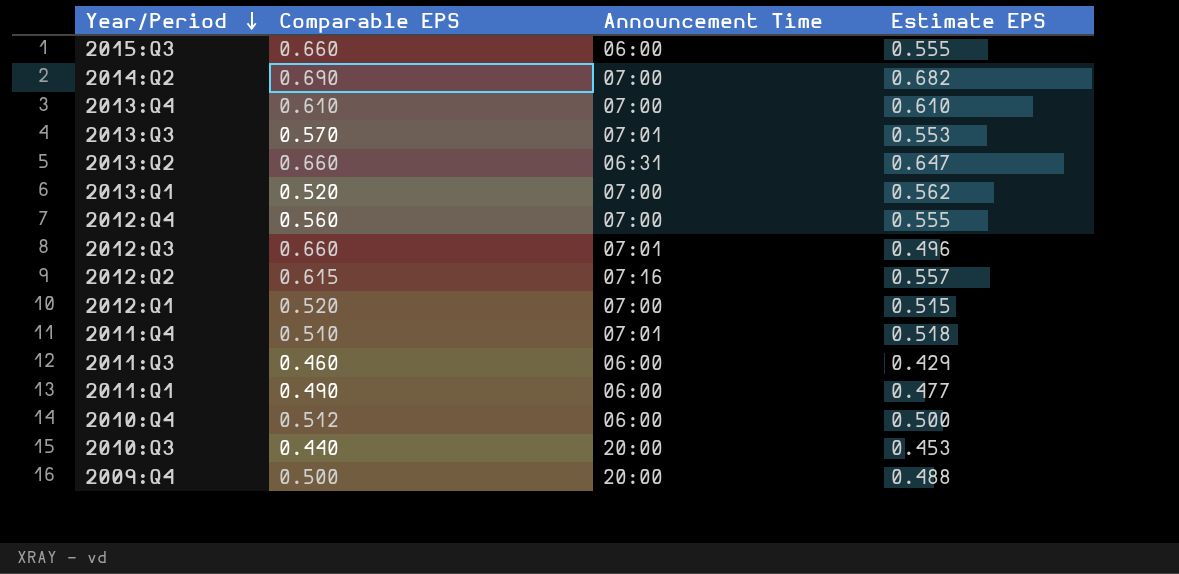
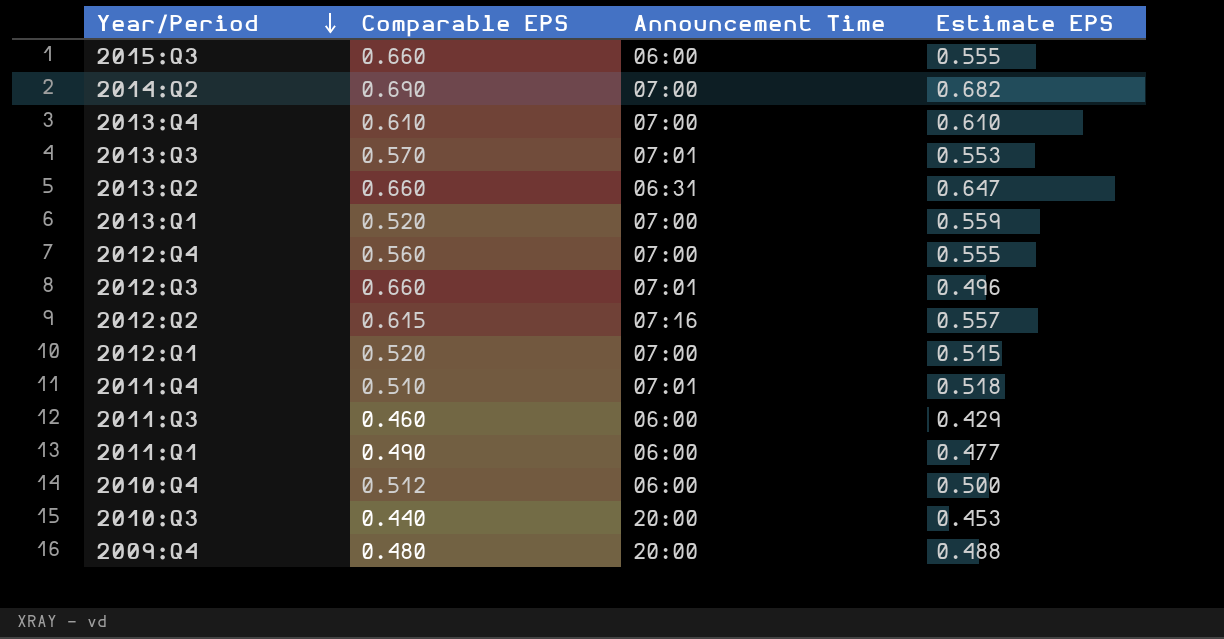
2013:Q1 | Estimate EPS: 0.562 -> 0.559
2009:Q4 | Comparable EPS: 0.500 -> 0.480

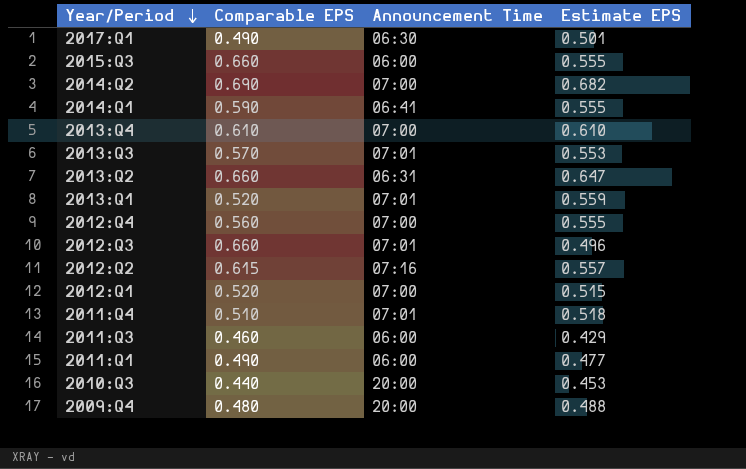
row 2010:Q4: 0.512 | 06:00 | 0.500 -> none
row 2017:Q1: none -> 0.490 | 06:30 | 0.501
row 2014:Q1: none -> 0.590 | 06:41 | 0.555
2013:Q1 | Announcement Time: 07:00 -> 07:01

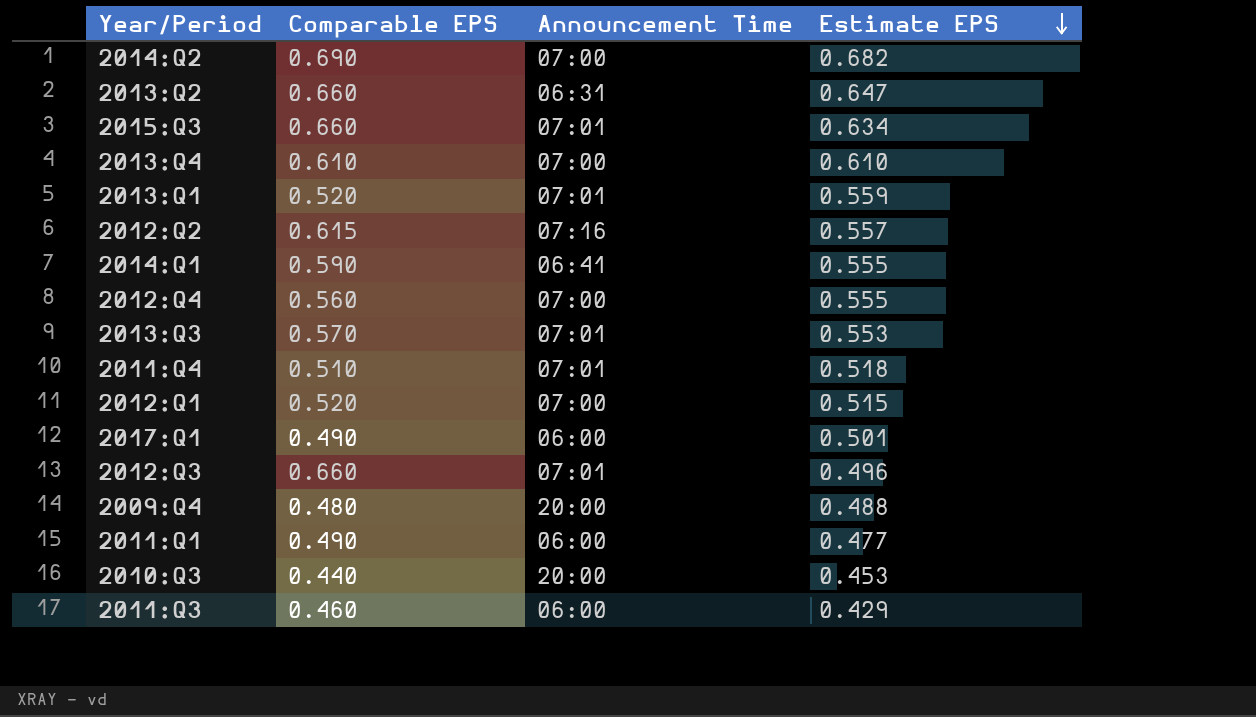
row order: Year/Period descending -> Estimate EPS descending
2015:Q3 | Announcement Time: 06:00 -> 07:01
2015:Q3 | Estimate EPS: 0.555 -> 0.634
2017:Q1 | Announcement Time: 06:30 -> 06:00

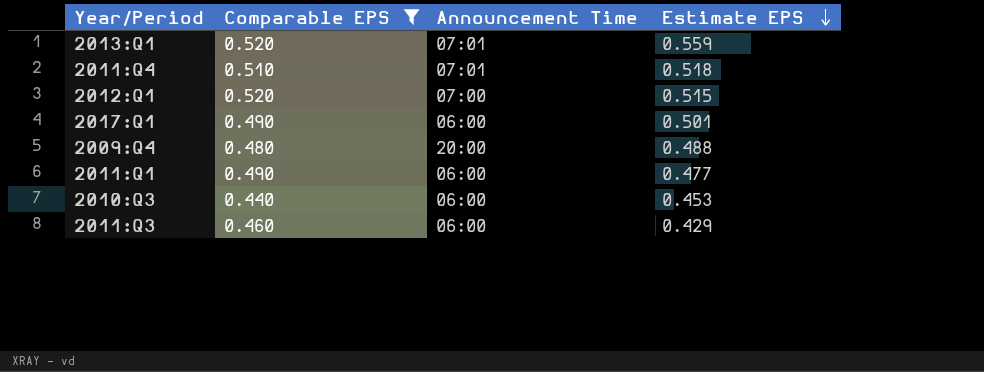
filter: none -> Comparable EPS <= 0.520
2010:Q3 | Announcement Time: 20:00 -> 06:00

